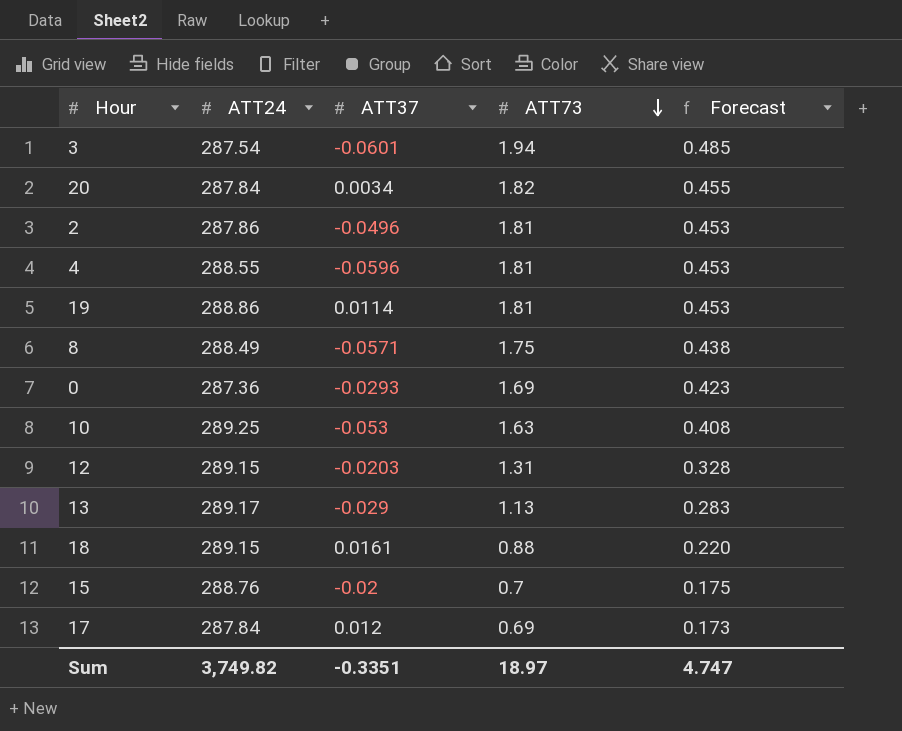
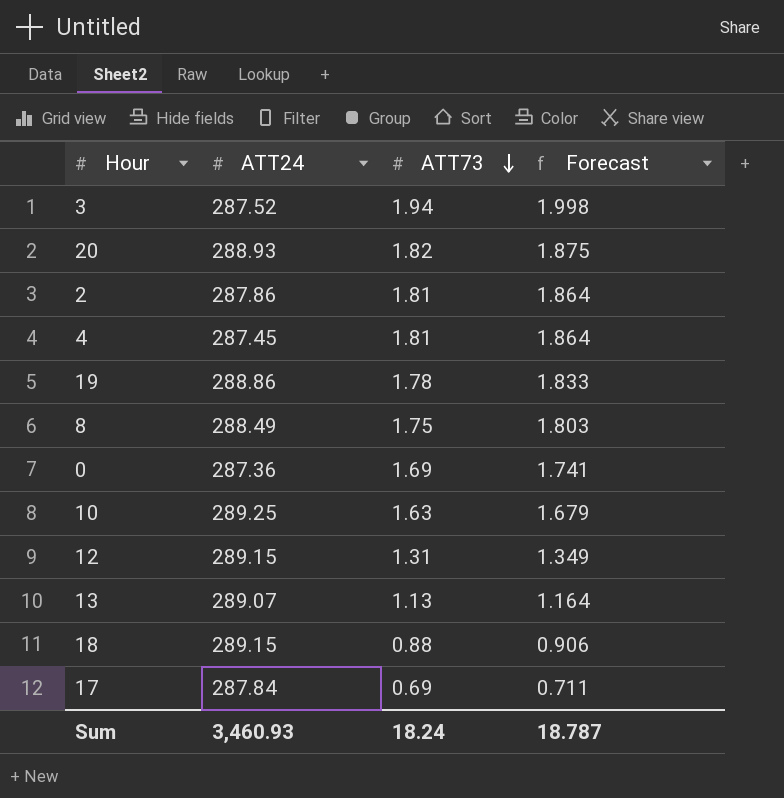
column ATT37 | position: 3 -> none
column Forecast | formula: [ATT73] * 0.25 -> [ATT73] * 1.03
row 15: 288.76 | -0.02 | 0.7 | 0.175 -> none
3 | ATT24: 287.54 -> 287.52
20 | ATT24: 287.84 -> 288.93
4 | ATT24: 288.55 -> 287.45
19 | ATT73: 1.81 -> 1.78
13 | ATT24: 289.17 -> 289.07
Sum | ATT24: 3,749.82 -> 3,460.93
Sum | ATT73: 18.97 -> 18.24
Sum | Forecast: 4.747 -> 18.787

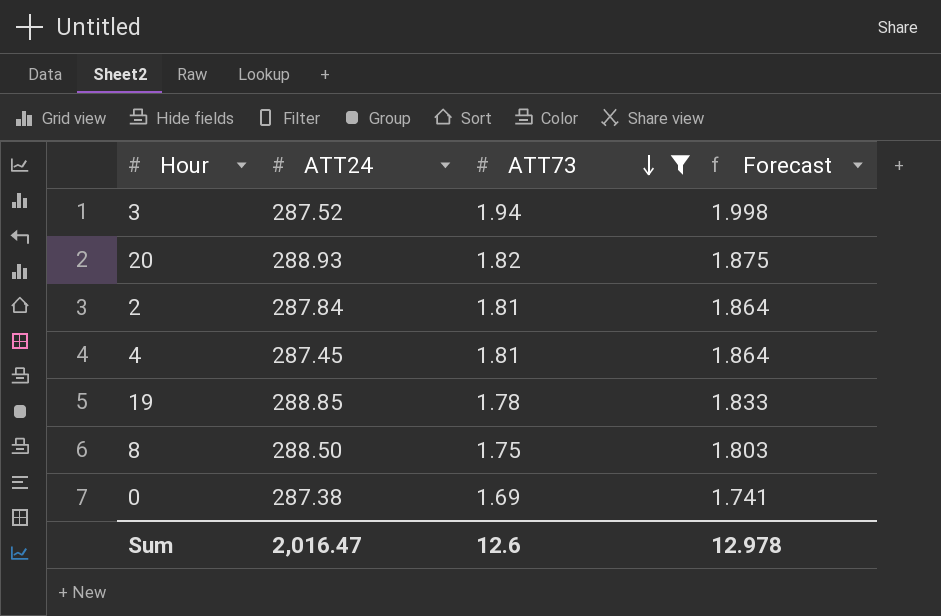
filter: none -> ATT73 >= 1.69
2 | ATT24: 287.86 -> 287.84
19 | ATT24: 288.86 -> 288.85
8 | ATT24: 288.49 -> 288.50
0 | ATT24: 287.36 -> 287.38
Sum | ATT24: 3,460.93 -> 2,016.47
Sum | ATT73: 18.24 -> 12.6
Sum | Forecast: 18.787 -> 12.978

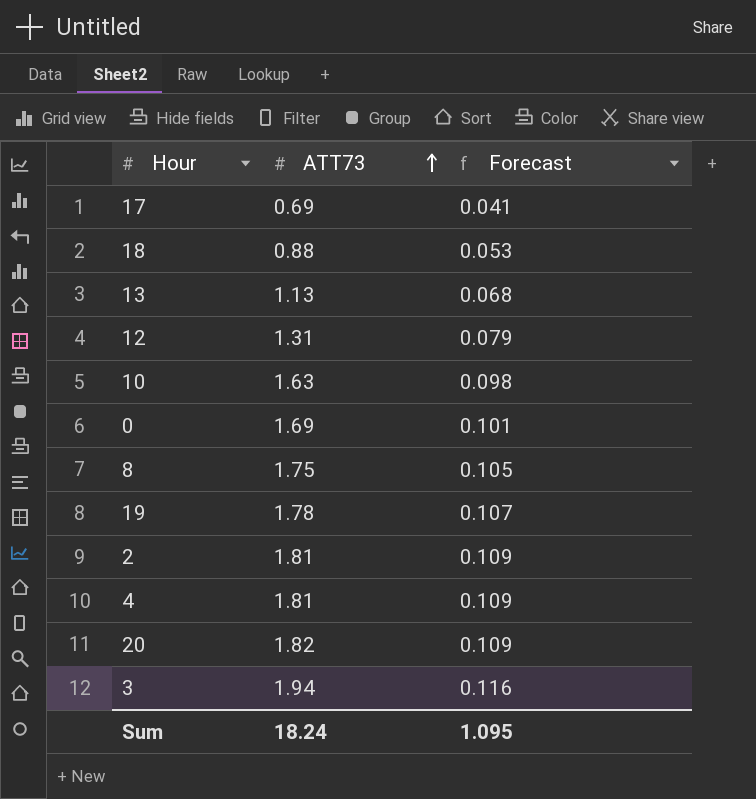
filter: ATT73 >= 1.69 -> none
row order: ATT73 descending -> ATT73 ascending
column ATT24 | position: 2 -> none
column Forecast | formula: [ATT73] * 1.03 -> [ATT73] * 0.06
Sum | ATT73: 12.6 -> 18.24
Sum | Forecast: 12.978 -> 1.095

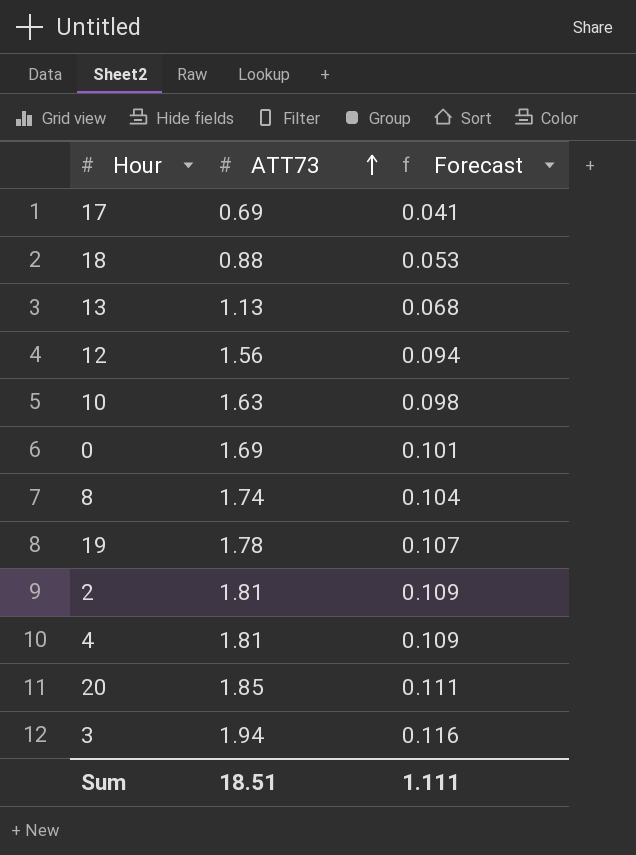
12 | ATT73: 1.31 -> 1.56
12 | Forecast: 0.079 -> 0.094
8 | ATT73: 1.75 -> 1.74
8 | Forecast: 0.105 -> 0.104
20 | ATT73: 1.82 -> 1.85
20 | Forecast: 0.109 -> 0.111
Sum | ATT73: 18.24 -> 18.51
Sum | Forecast: 1.095 -> 1.111

